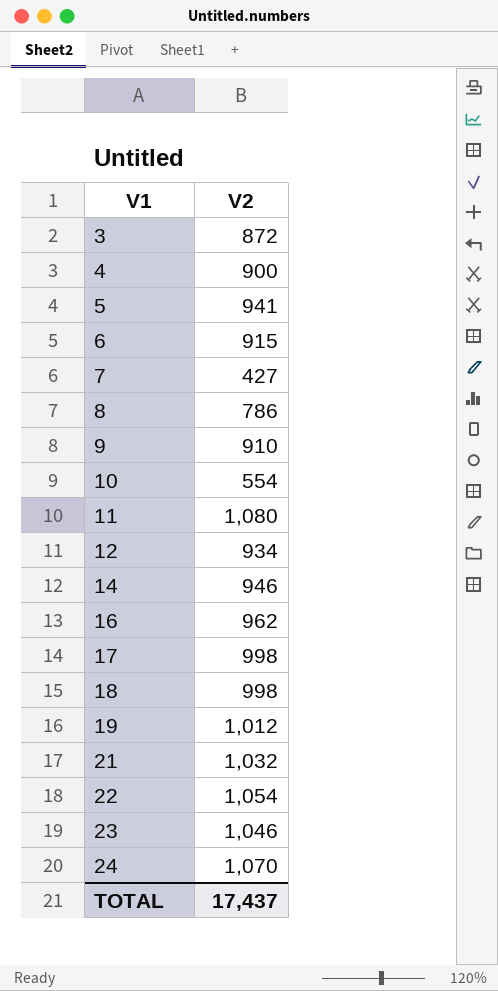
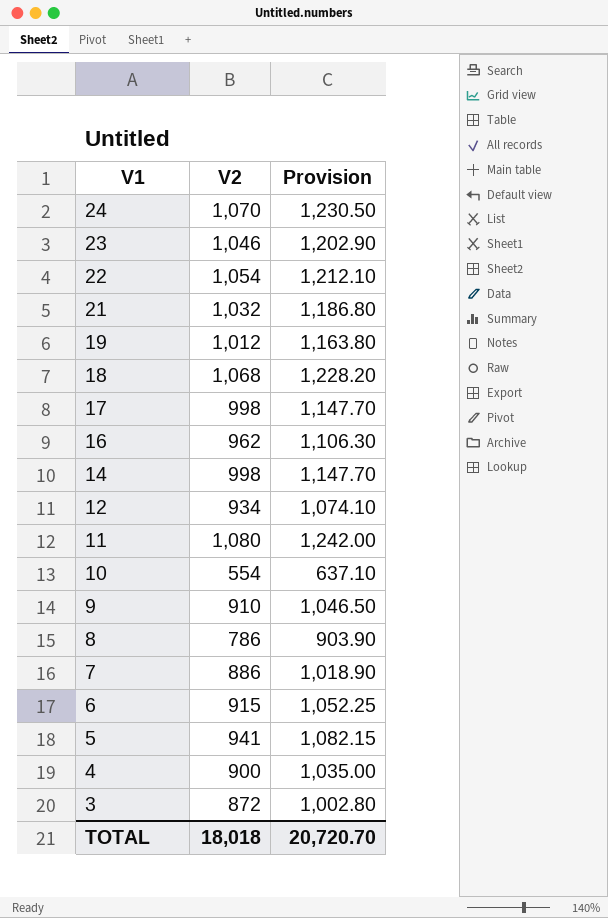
row order: V1 ascending -> V1 descending
column Provision | formula: none -> [V2] * 1.15
18 | V2: 998 -> 1,068
14 | V2: 946 -> 998
7 | V2: 427 -> 886
TOTAL | V2: 17,437 -> 18,018

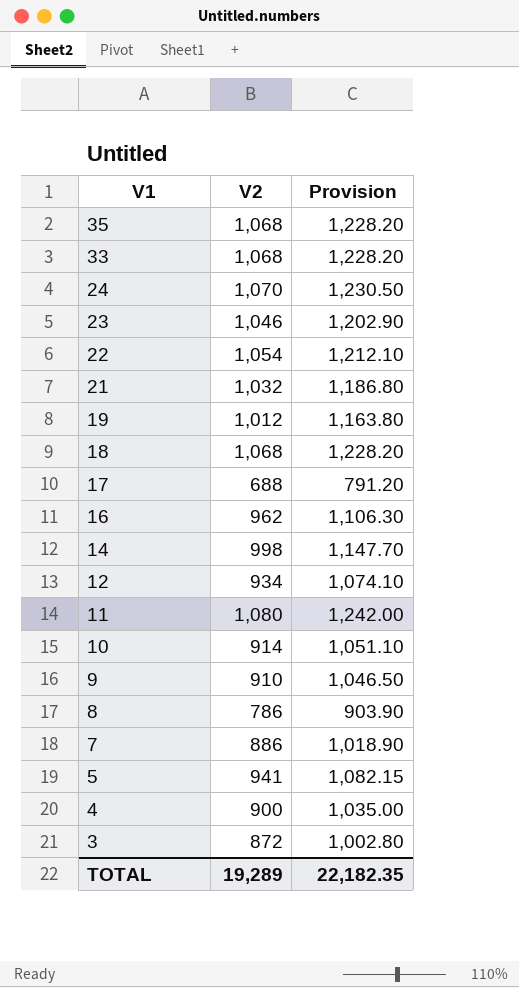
row 6: 915 | 1,052.25 -> none
row 35: none -> 1,068 | 1,228.20
row 33: none -> 1,068 | 1,228.20
17 | V2: 998 -> 688
17 | Provision: 1,147.70 -> 791.20
10 | V2: 554 -> 914
10 | Provision: 637.10 -> 1,051.10
TOTAL | V2: 18,018 -> 19,289
TOTAL | Provision: 20,720.70 -> 22,182.35

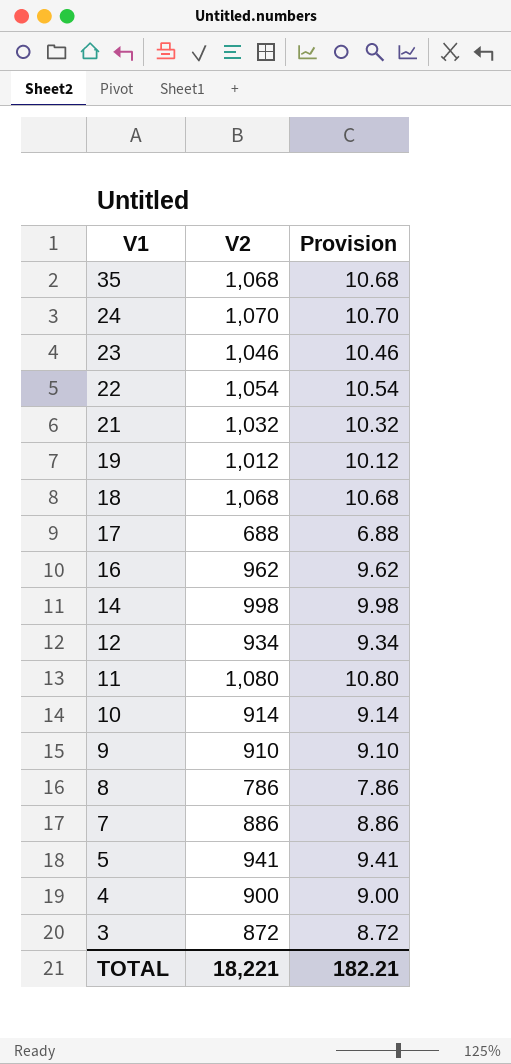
column Provision | formula: [V2] * 1.15 -> [V2] * 0.01
row 33: 1,068 | 1,228.20 -> none
TOTAL | V2: 19,289 -> 18,221
TOTAL | Provision: 22,182.35 -> 182.21

